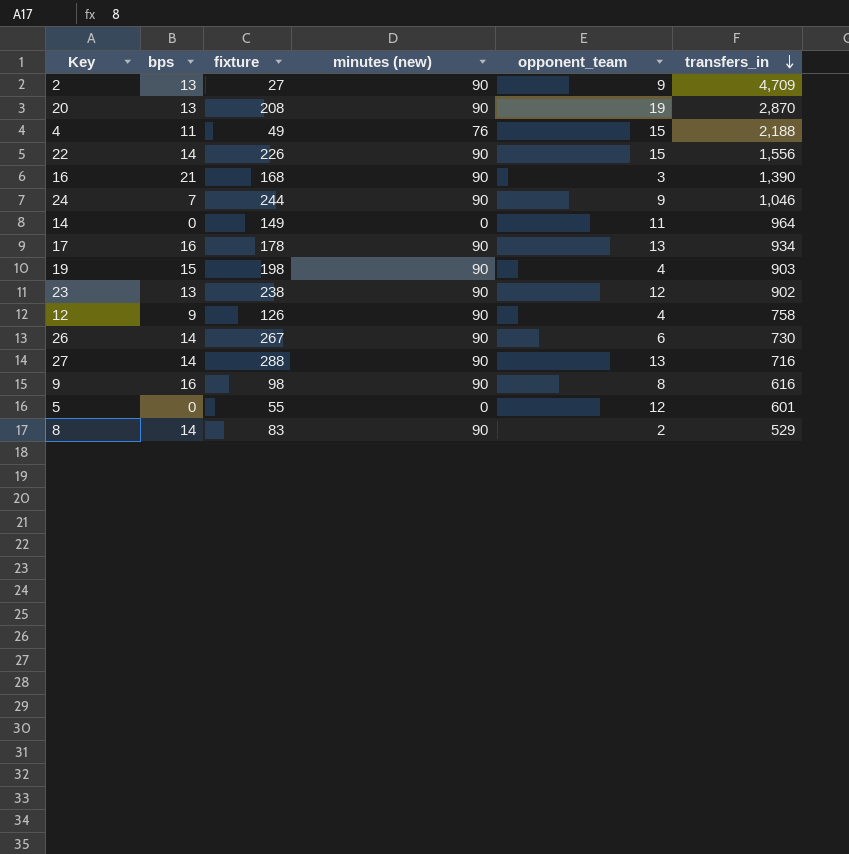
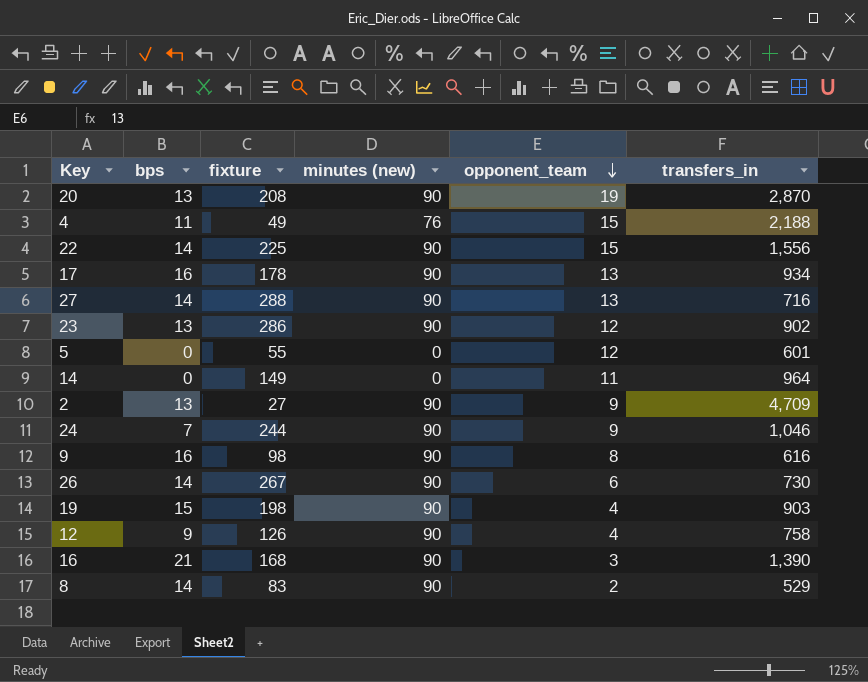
row order: transfers_in descending -> opponent_team descending
22 | fixture: 226 -> 225
23 | fixture: 238 -> 286

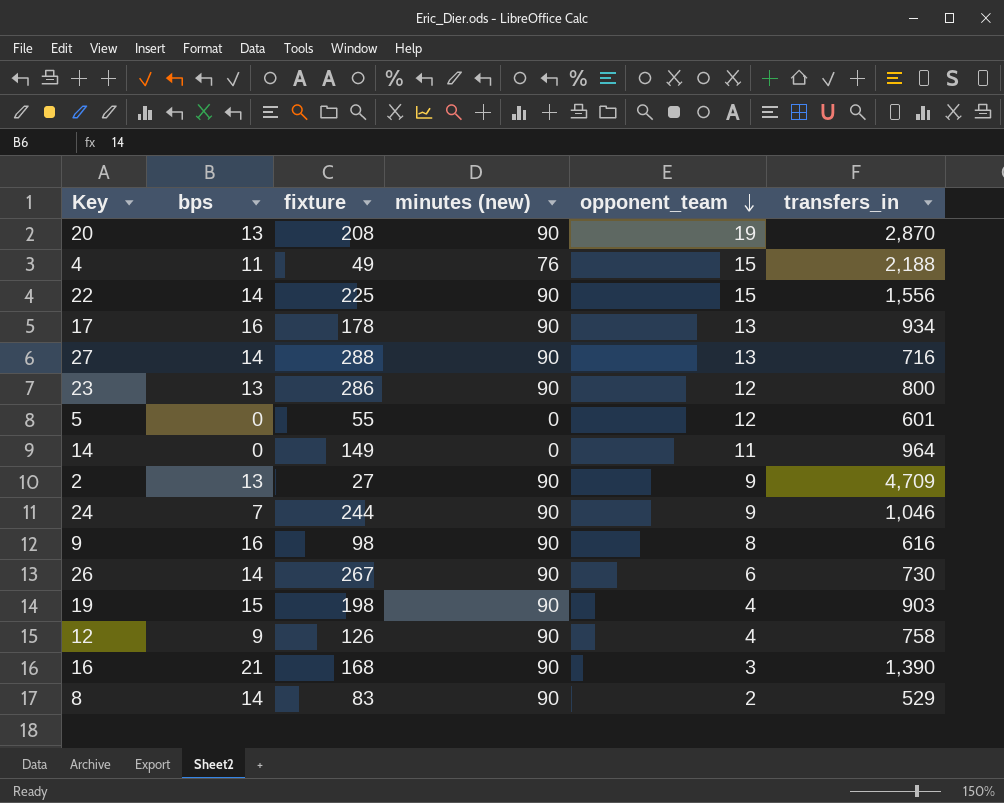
23 | transfers_in: 902 -> 800

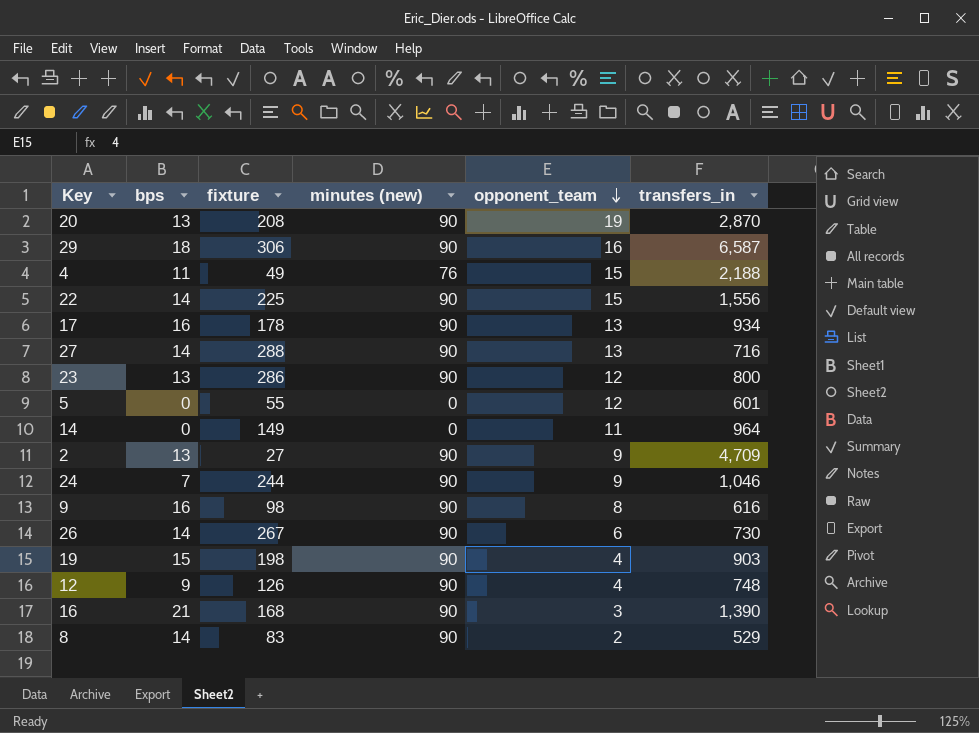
row 29: none -> 18 | 306 | 90 | 16 | 6,587
12 | transfers_in: 758 -> 748

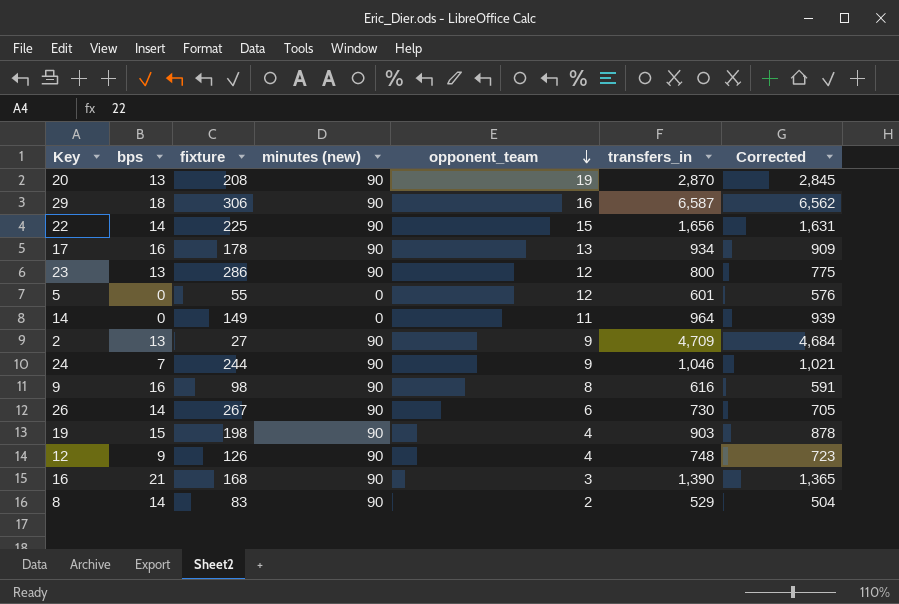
column Corrected | formula: none -> [transfers_in] - 25
row 4: 11 | 49 | 76 | 15 | 2,188 -> none
row 27: 14 | 288 | 90 | 13 | 716 -> none
22 | transfers_in: 1,556 -> 1,656

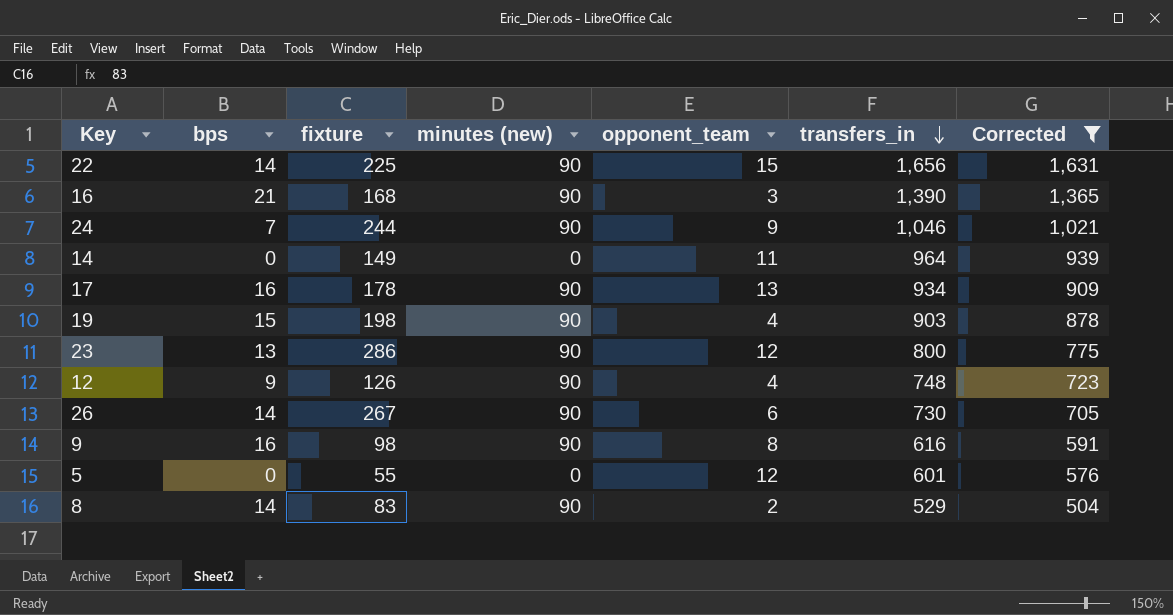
filter: none -> Corrected <= 1,631
row order: opponent_team descending -> transfers_in descending

